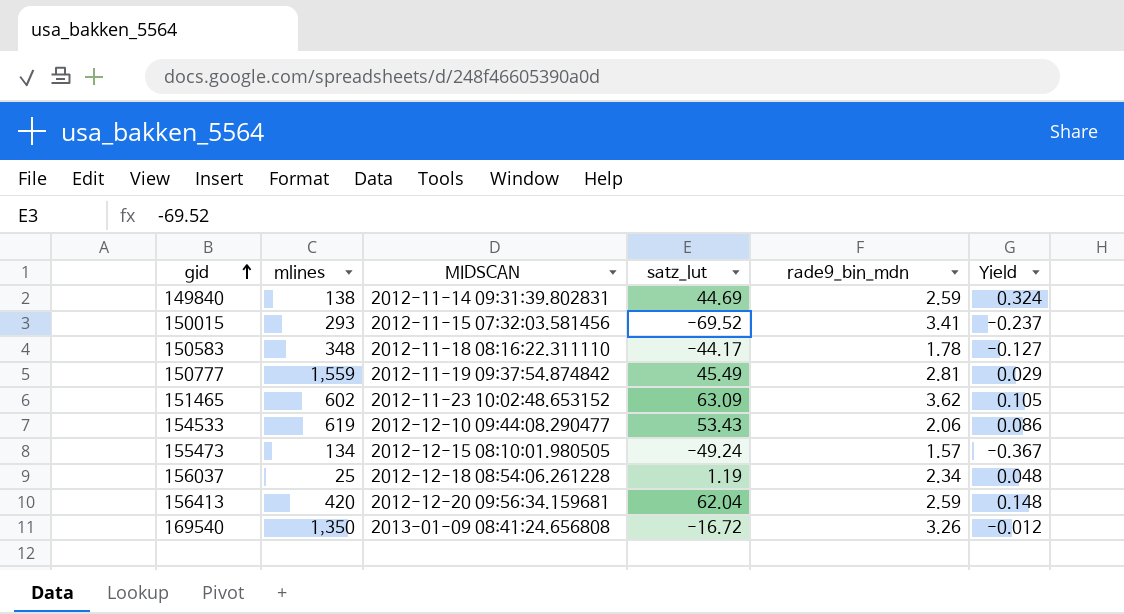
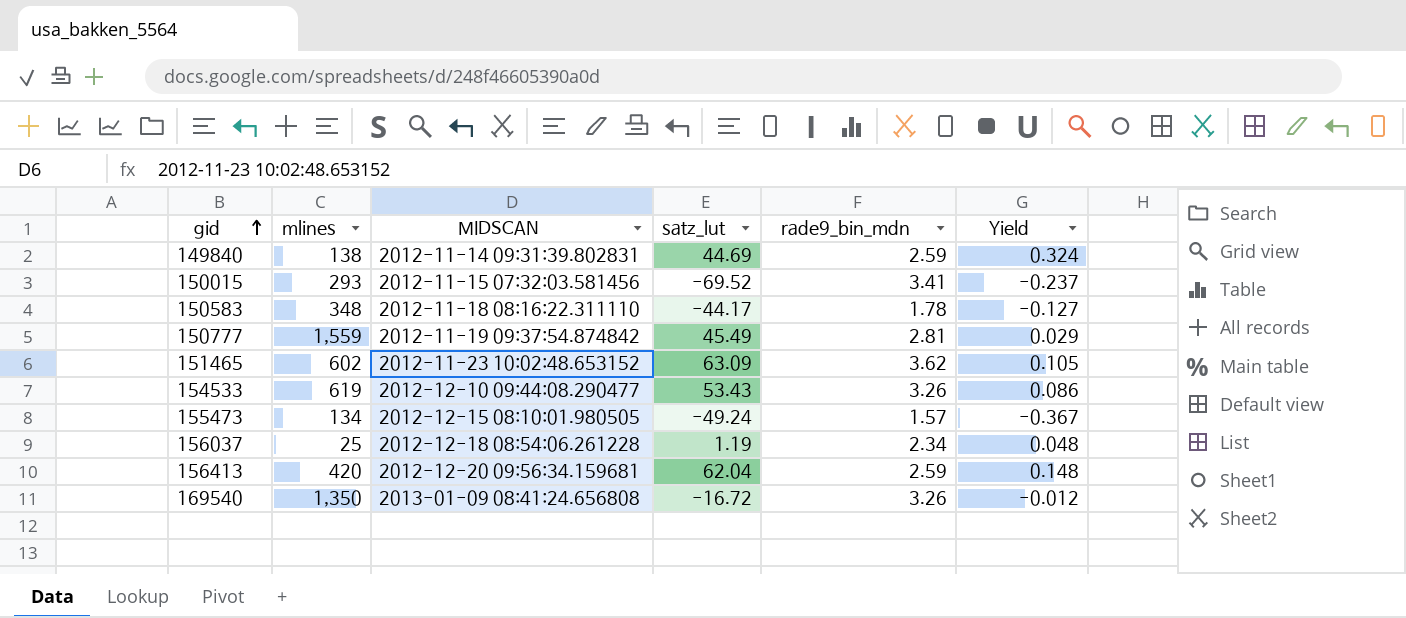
154533 | rade9_bin_mdn: 2.06 -> 3.26

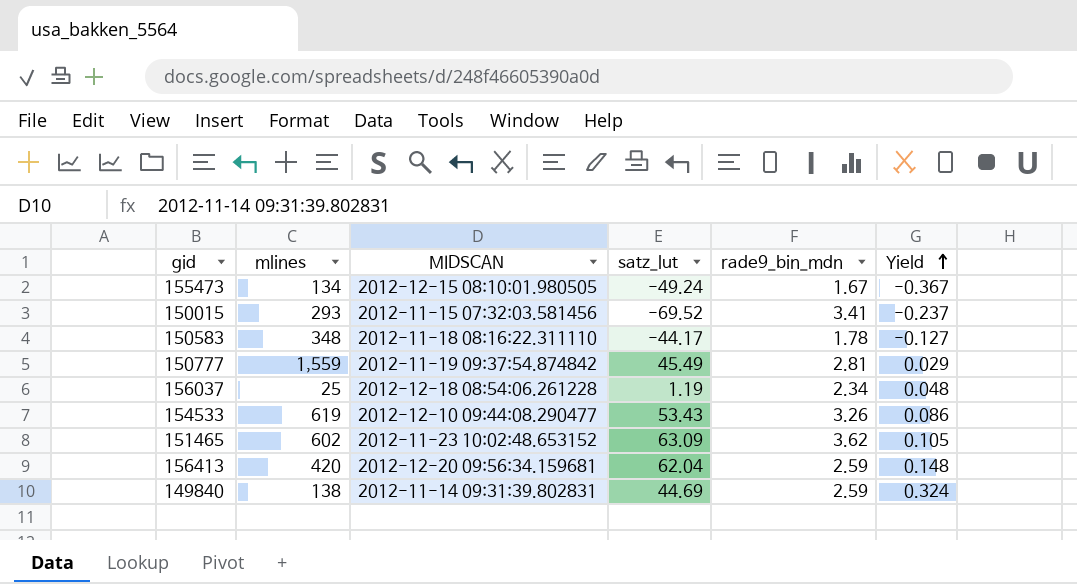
row order: gid ascending -> Yield ascending
row 169540: 1,350 | 2013-01-09 08:41:24.656808 | -16.72 | 3.26 | -0.012 -> none
155473 | rade9_bin_mdn: 1.57 -> 1.67

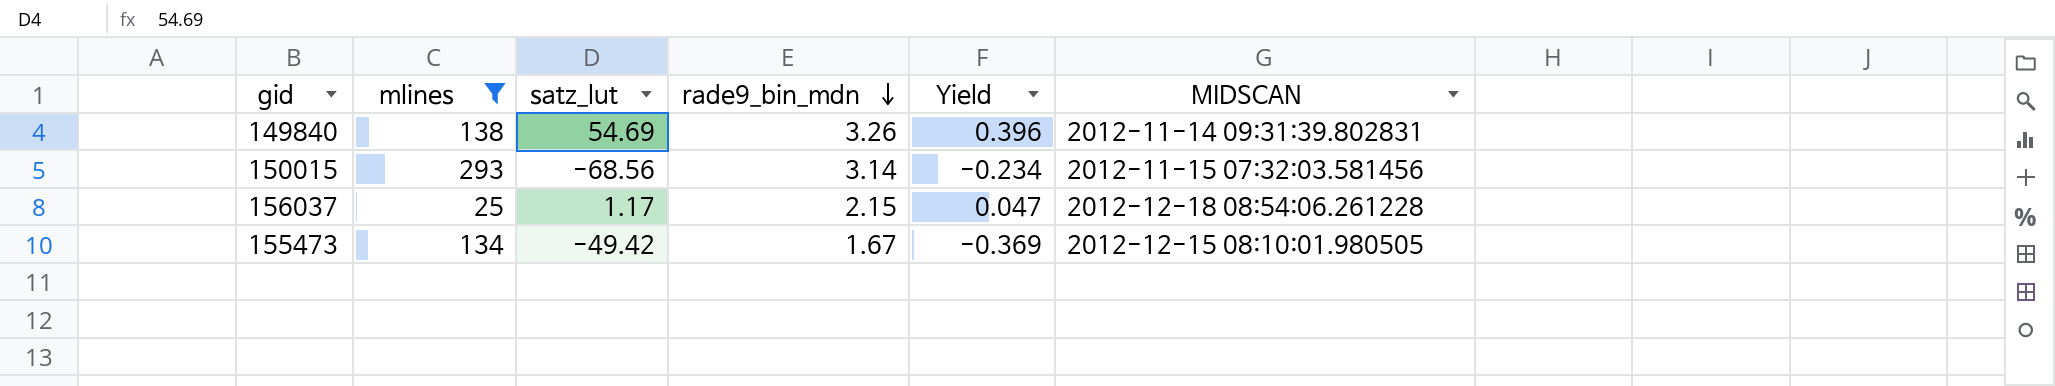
filter: none -> mlines <= 293
row order: Yield ascending -> rade9_bin_mdn descending
column MIDSCAN | position: 3 -> 6
149840 | satz_lut: 44.69 -> 54.69
149840 | rade9_bin_mdn: 2.59 -> 3.26
149840 | Yield: 0.324 -> 0.396
150015 | satz_lut: -69.52 -> -68.56
150015 | rade9_bin_mdn: 3.41 -> 3.14
150015 | Yield: -0.237 -> -0.234
156037 | satz_lut: 1.19 -> 1.17
156037 | rade9_bin_mdn: 2.34 -> 2.15
156037 | Yield: 0.048 -> 0.047
155473 | satz_lut: -49.24 -> -49.42
155473 | Yield: -0.367 -> -0.369

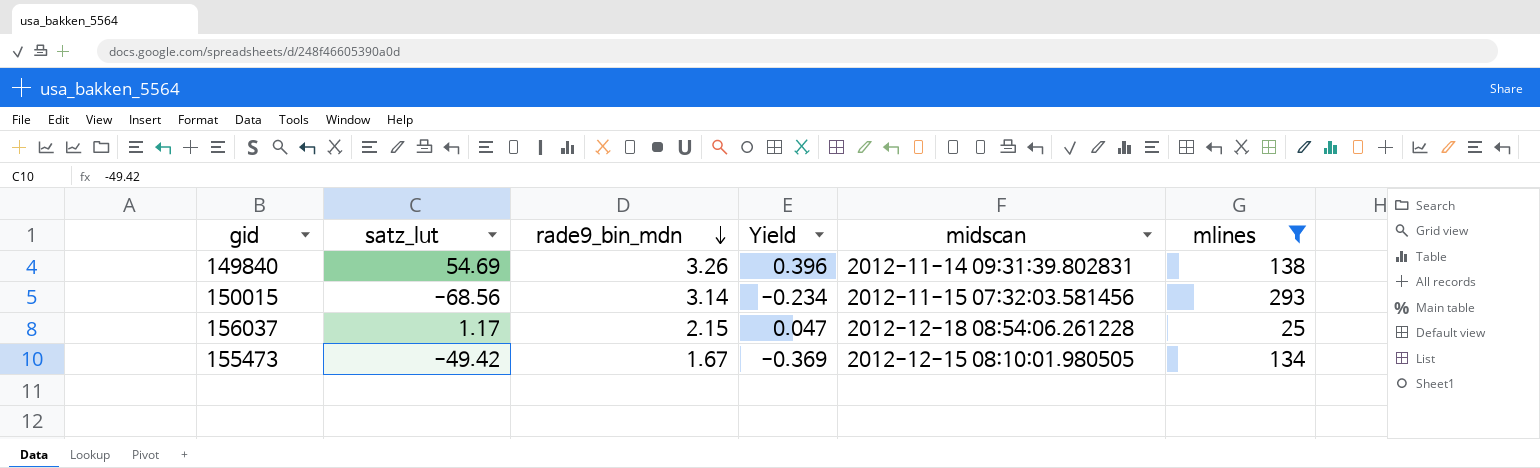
column name: MIDSCAN -> midscan
column mlines | position: 2 -> 6

